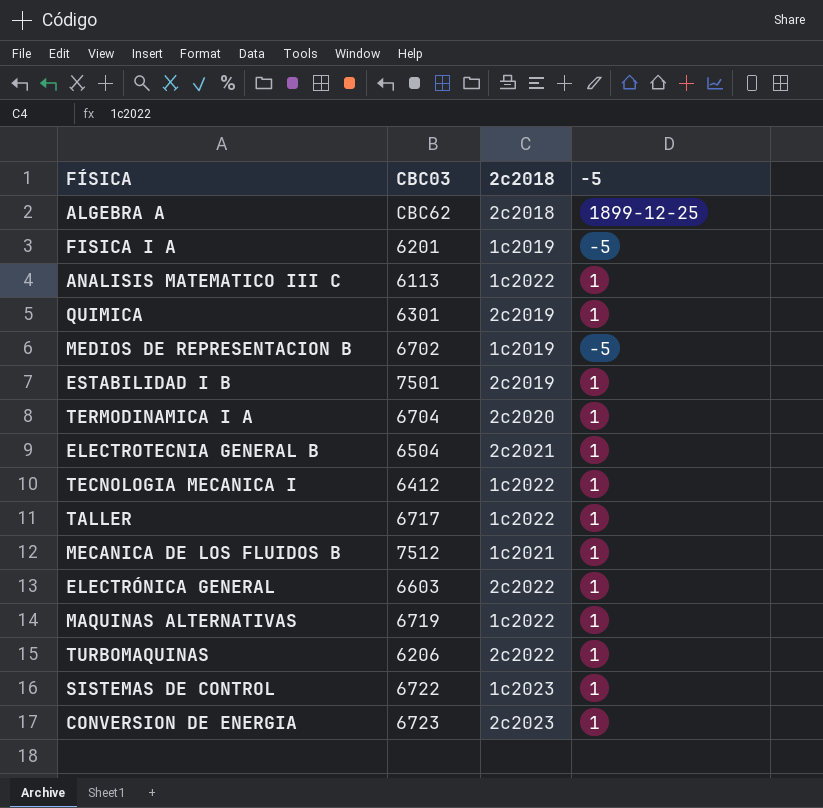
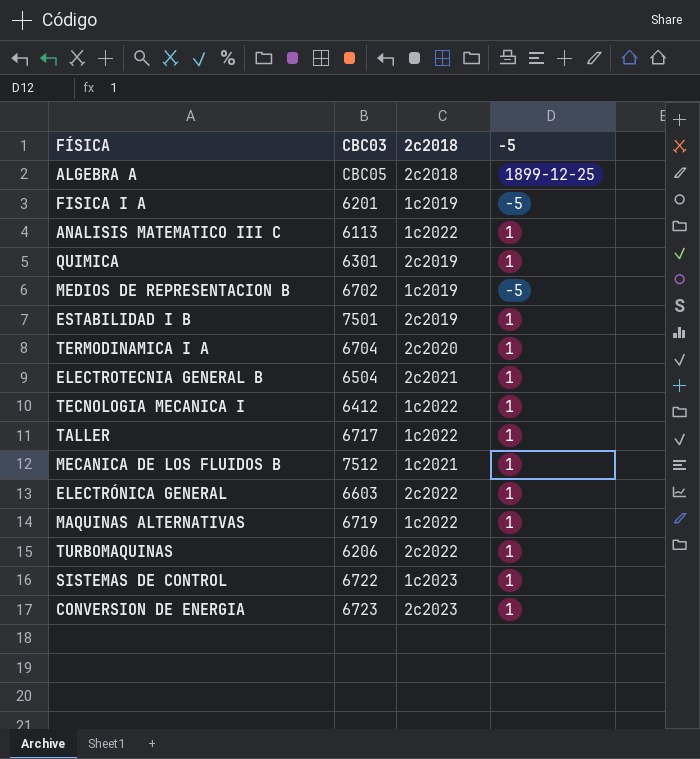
ALGEBRA A | CBC03: CBC62 -> CBC05

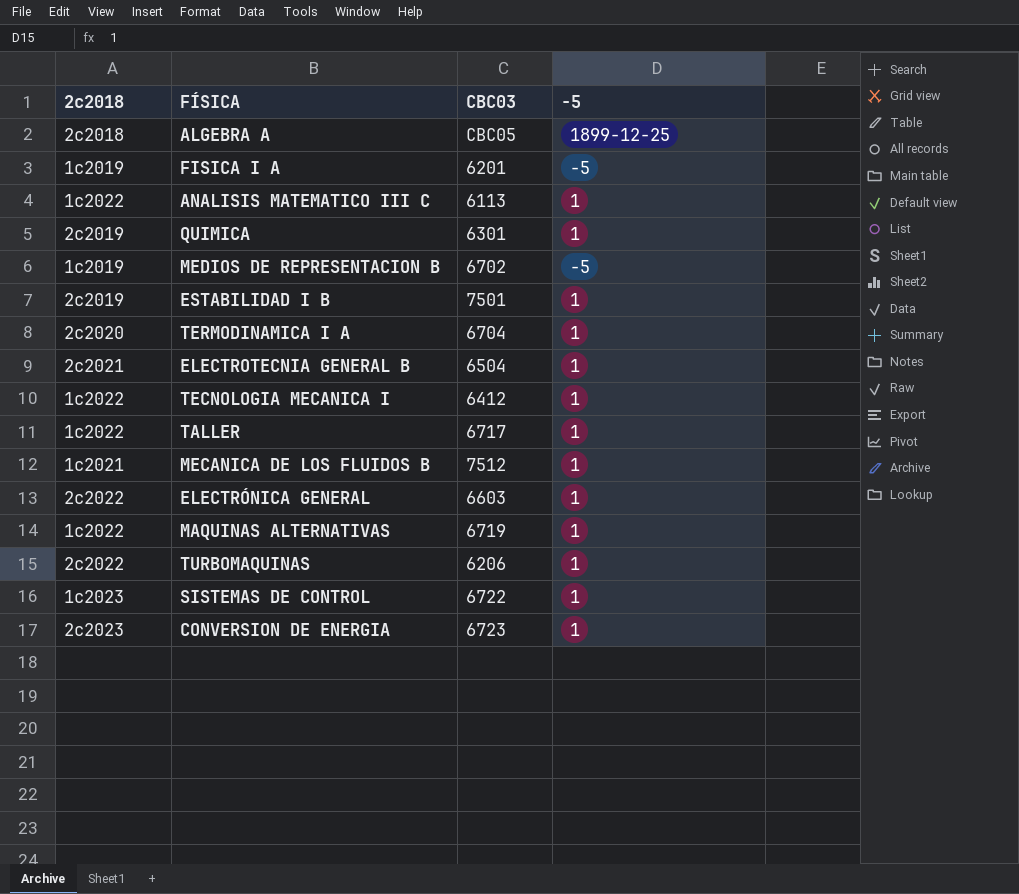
column 2c2018 | position: 3 -> 1

